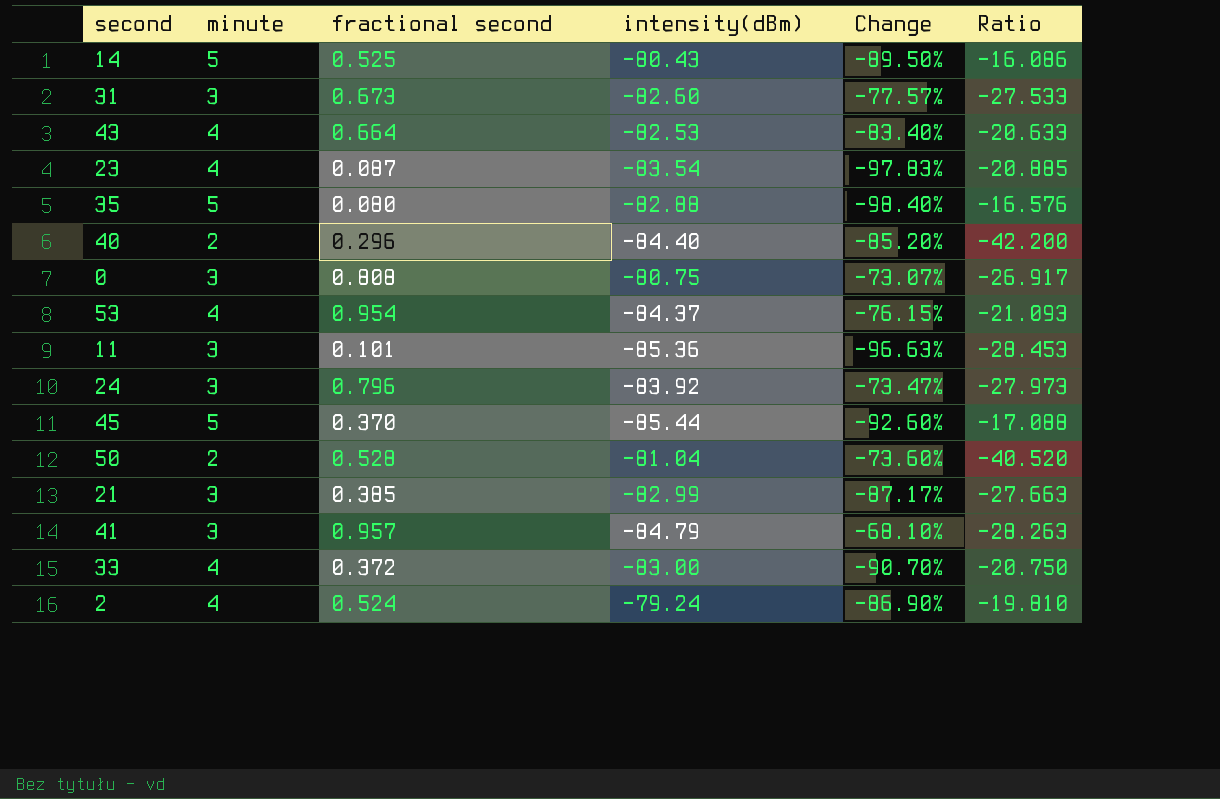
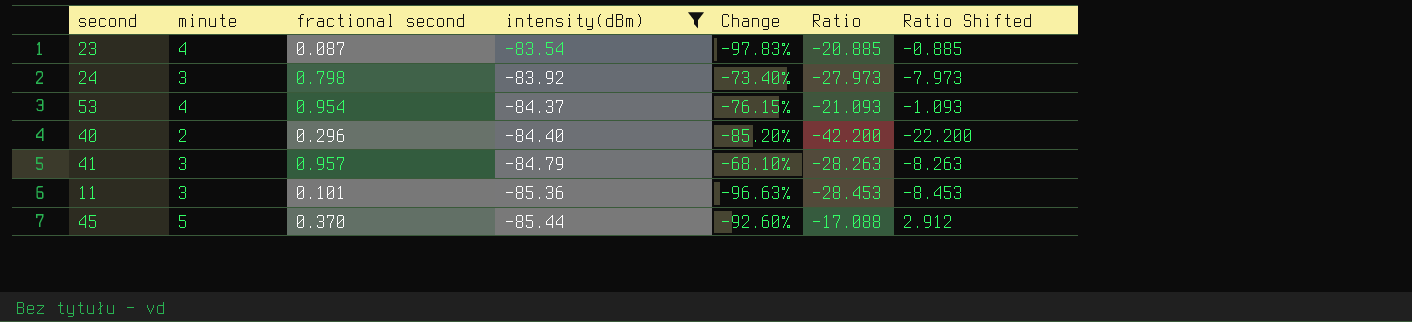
filter: none -> intensity(dBm) <= -83.54
row order: none -> intensity(dBm) descending
column Ratio Shifted | formula: none -> [Ratio] + 20
24 | fractional second: 0.796 -> 0.798
24 | Change: -73.47% -> -73.40%

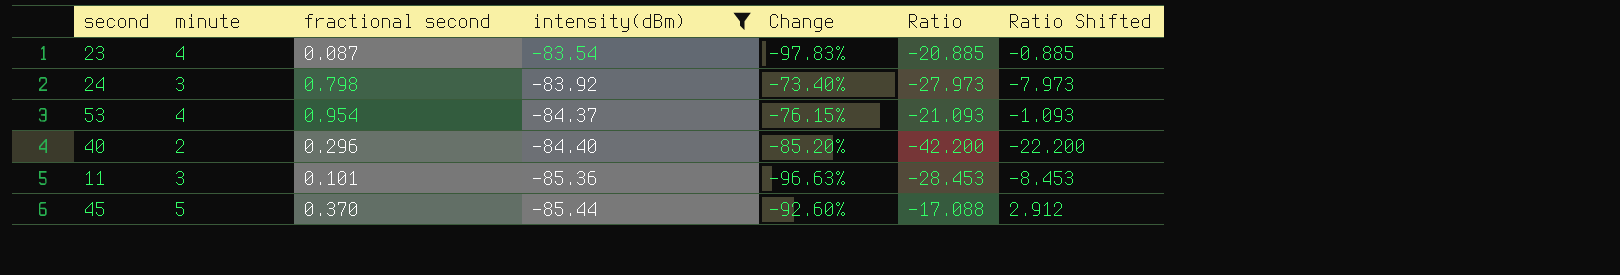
row 41: 3 | 0.957 | -84.79 | -68.10% | -28.263 | -8.263 -> none

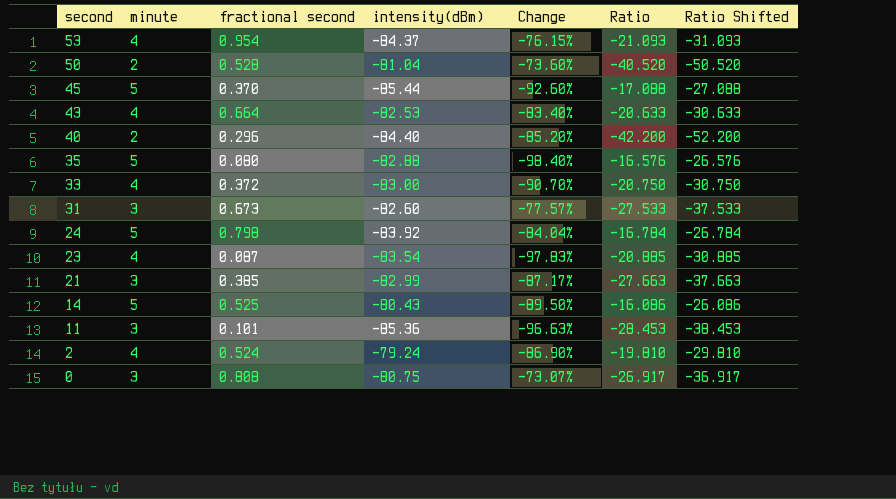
filter: intensity(dBm) <= -83.54 -> none
row order: intensity(dBm) descending -> second descending
column Ratio Shifted | formula: [Ratio] + 20 -> [Ratio] - 10
24 | minute: 3 -> 5
24 | Change: -73.40% -> -84.04%
24 | Ratio: -27.973 -> -16.784

